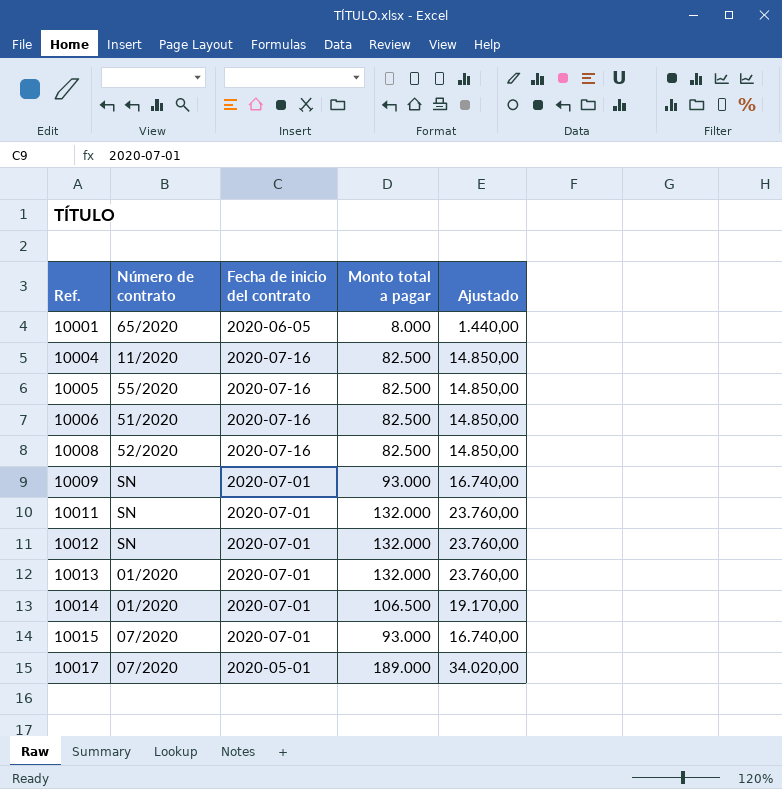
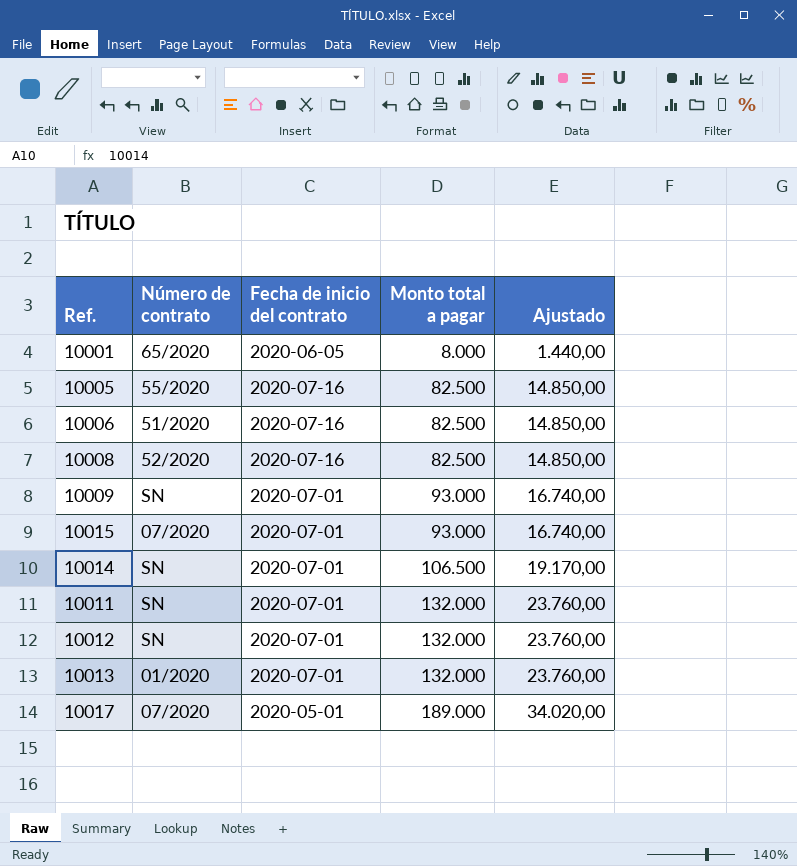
row order: Ref. ascending -> Monto total a pagar ascending
row 10004: 11/2020 | 2020-07-16 | 82.500 | 14.850,00 -> none
10014 | Número de contrato: 01/2020 -> SN

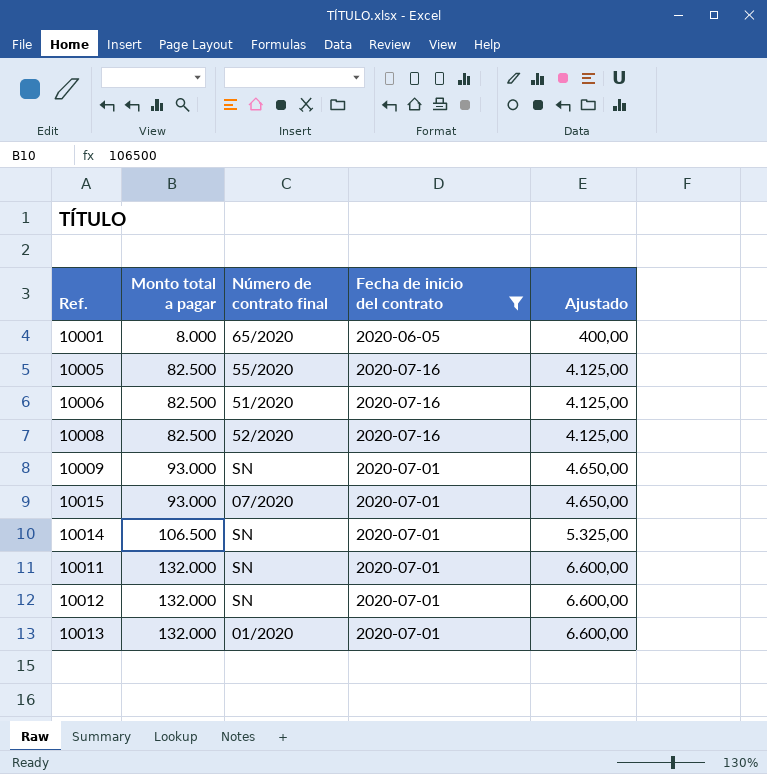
filter: none -> Fecha de inicio del contrato != 2020-05-01
column Monto total a pagar | position: 4 -> 2
column name: Número de contrato -> Número de contrato final
column Ajustado | formula: [Monto total a pagar] * 0,18 -> [Monto total a pagar] * 0,05

